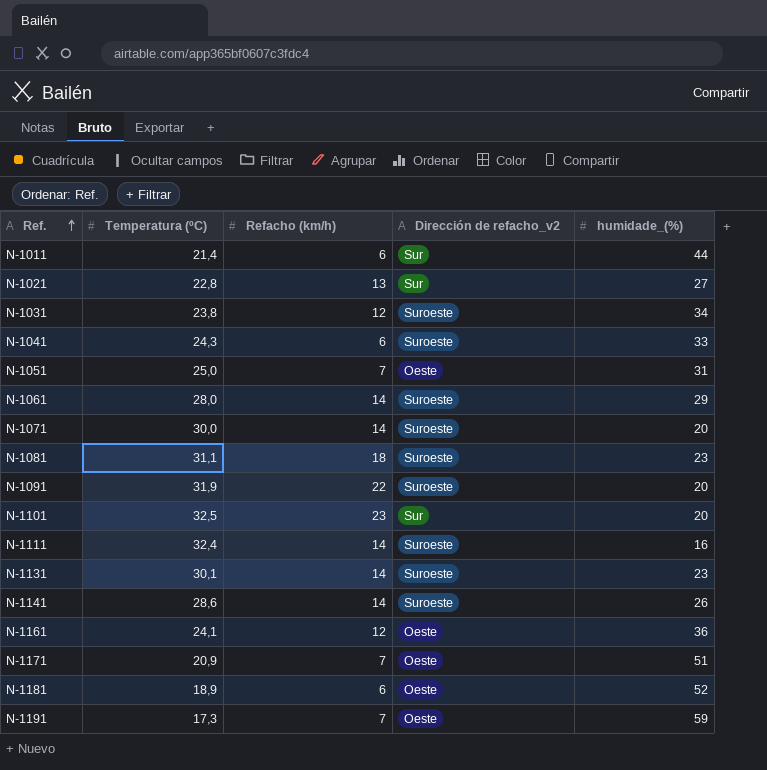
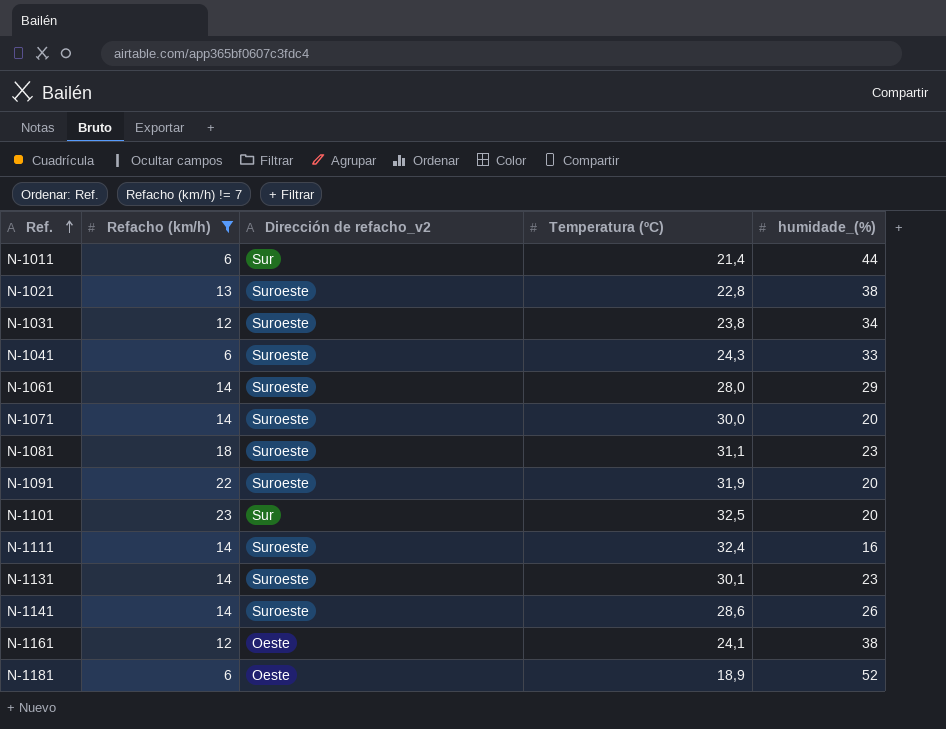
filter: none -> Refacho (km/h) != 7
column Temperatura (ºC) | position: 2 -> 4
N-1021 | Dirección de refacho_v2: Sur -> Suroeste
N-1021 | humidade_(%): 27 -> 38
N-1161 | humidade_(%): 36 -> 38

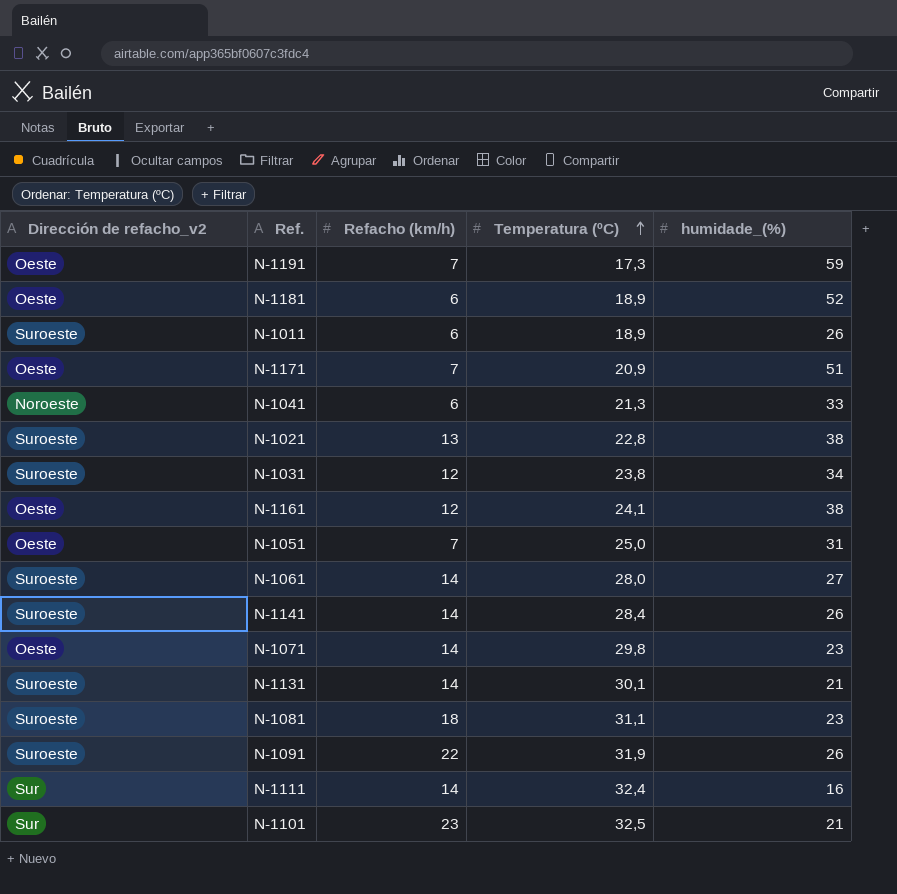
filter: Refacho (km/h) != 7 -> none
row order: Ref. ascending -> Temperatura (ºC) ascending
column Dirección de refacho_v2 | position: 3 -> 1
N-1011 | Dirección de refacho_v2: Sur -> Suroeste
N-1011 | Temperatura (ºC): 21,4 -> 18,9
N-1011 | humidade_(%): 44 -> 26
N-1041 | Dirección de refacho_v2: Suroeste -> Noroeste
N-1041 | Temperatura (ºC): 24,3 -> 21,3
N-1061 | humidade_(%): 29 -> 27
N-1141 | Temperatura (ºC): 28,6 -> 28,4
N-1071 | Dirección de refacho_v2: Suroeste -> Oeste
N-1071 | Temperatura (ºC): 30,0 -> 29,8
N-1071 | humidade_(%): 20 -> 23
N-1131 | humidade_(%): 23 -> 21
N-1091 | humidade_(%): 20 -> 26
N-1111 | Dirección de refacho_v2: Suroeste -> Sur
N-1101 | humidade_(%): 20 -> 21

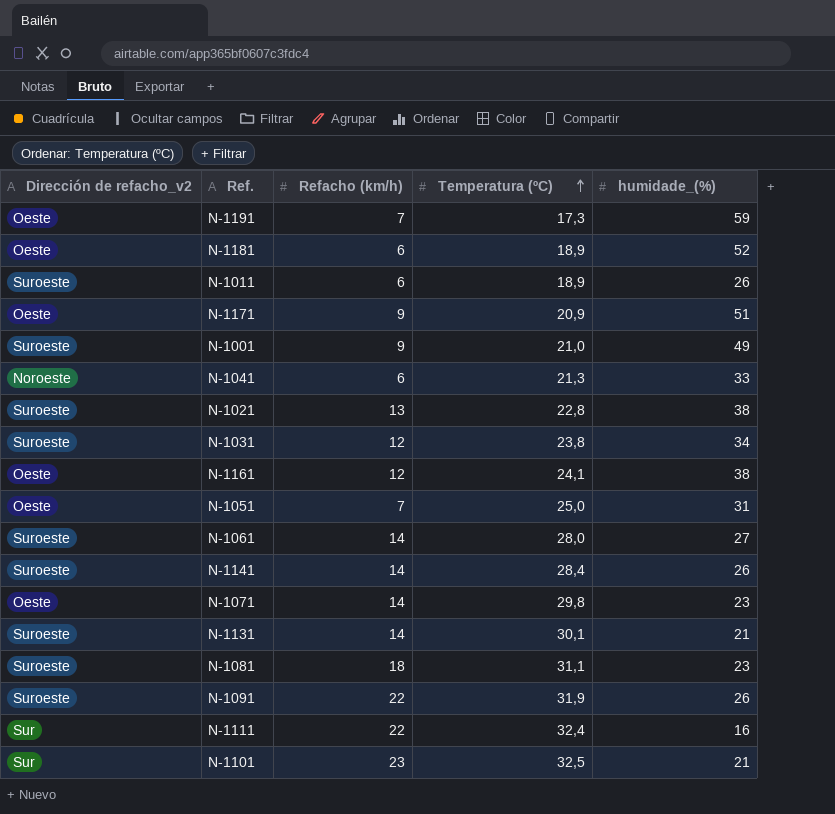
N-1171 | Refacho (km/h): 7 -> 9
row N-1001: none -> Suroeste | 9 | 21,0 | 49
N-1111 | Refacho (km/h): 14 -> 22

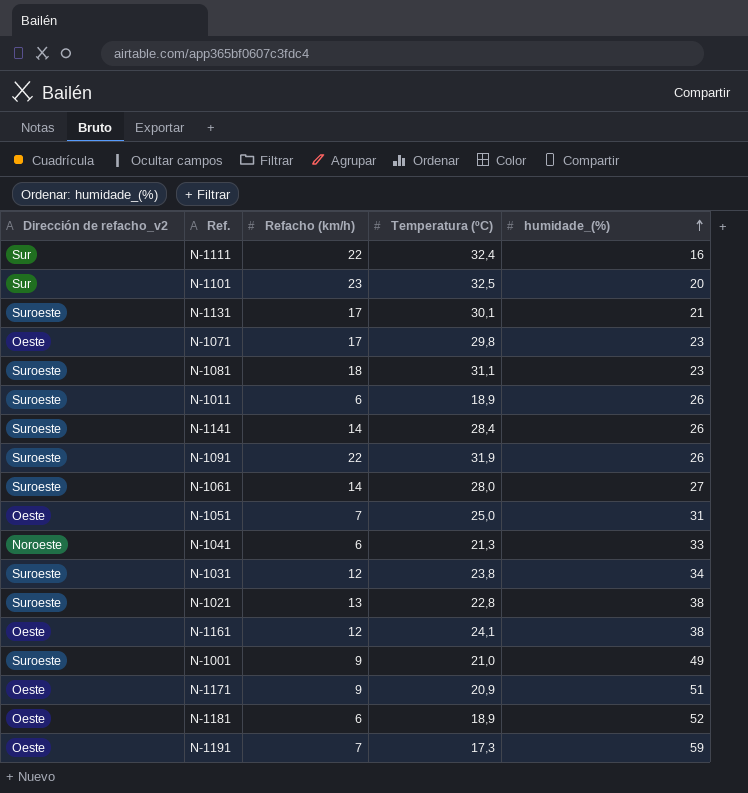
row order: Temperatura (ºC) ascending -> humidade_(%) ascending
N-1101 | humidade_(%): 21 -> 20
N-1131 | Refacho (km/h): 14 -> 17
N-1071 | Refacho (km/h): 14 -> 17

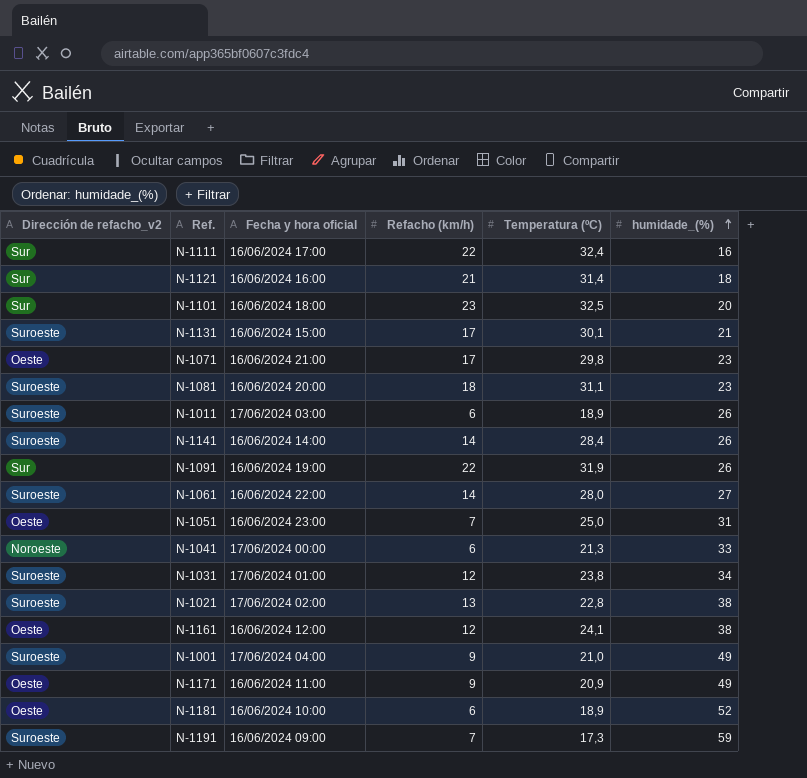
column Fecha y hora oficial | position: none -> 3
row N-1121: none -> Sur | 16/06/2024 16:00 | 21 | 31,4 | 18
N-1091 | Dirección de refacho_v2: Suroeste -> Sur
N-1171 | humidade_(%): 51 -> 49
N-1191 | Dirección de refacho_v2: Oeste -> Suroeste

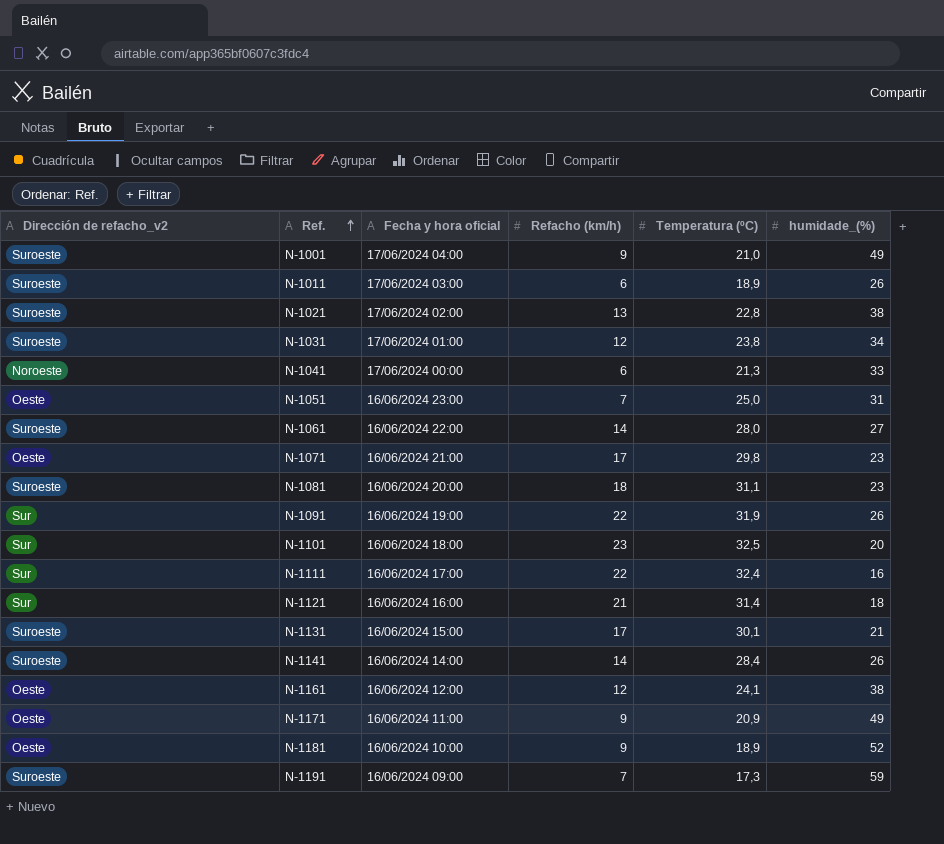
row order: humidade_(%) ascending -> Ref. ascending
N-1181 | Refacho (km/h): 6 -> 9

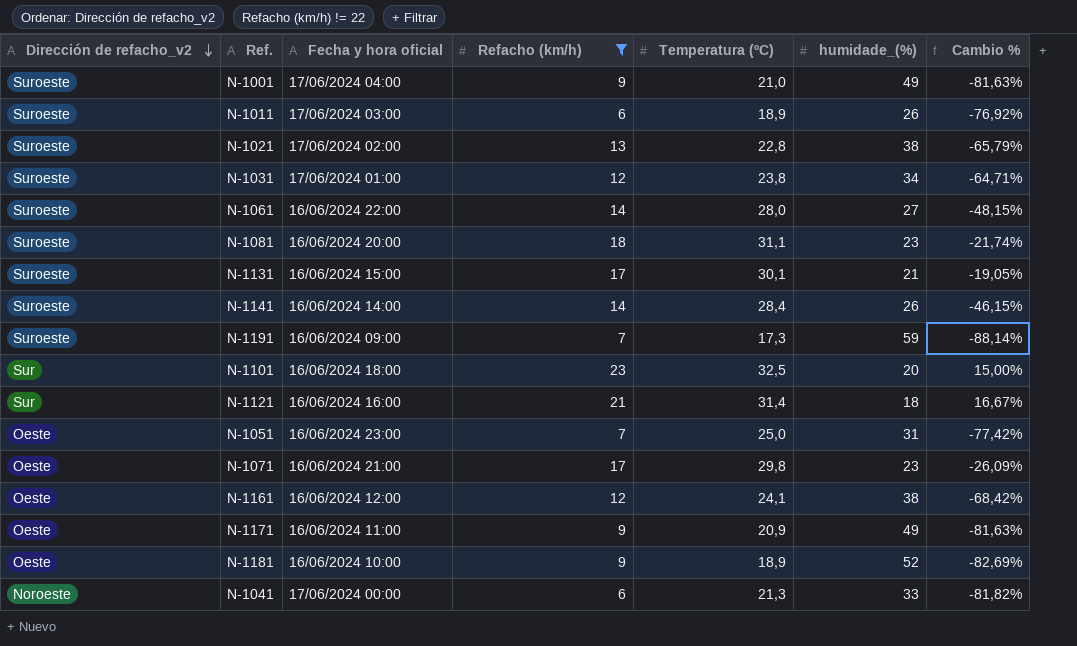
filter: none -> Refacho (km/h) != 22
row order: Ref. ascending -> Dirección de refacho_v2 descending
column Cambio % | formula: none -> ([Refacho (km/h)] - [humidade_(%)]) / [humidade_(%)]

